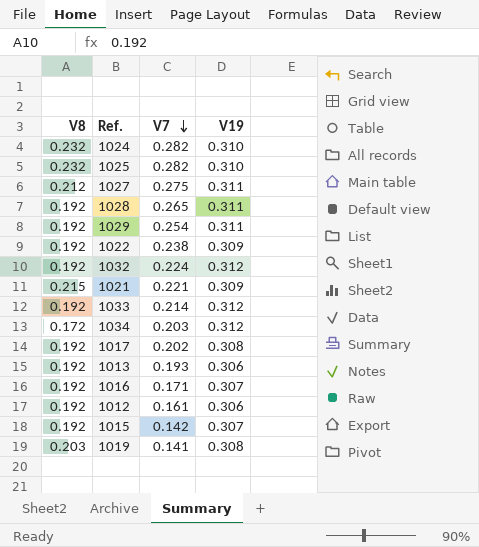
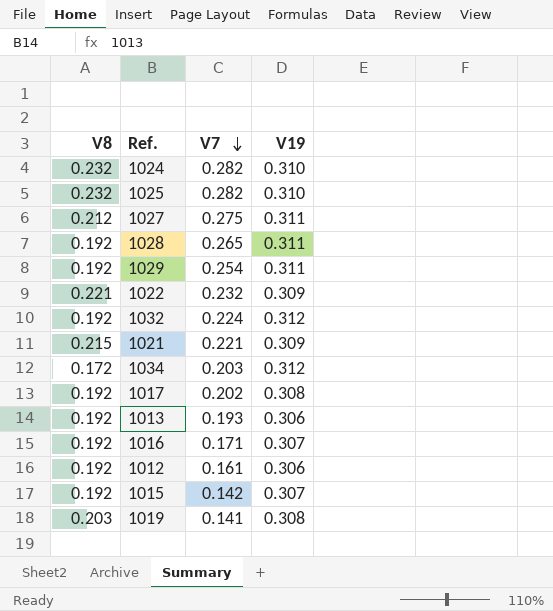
row 1033: 0.192 | 0.214 | 0.312 -> none
1022 | V8: 0.192 -> 0.221
1022 | V7: 0.238 -> 0.232

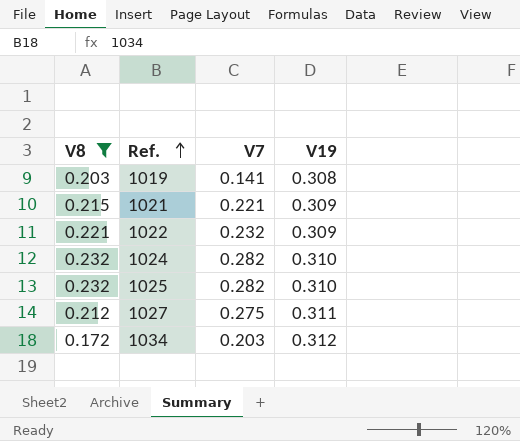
filter: none -> V8 != 0.192
row order: V7 descending -> Ref. ascending

